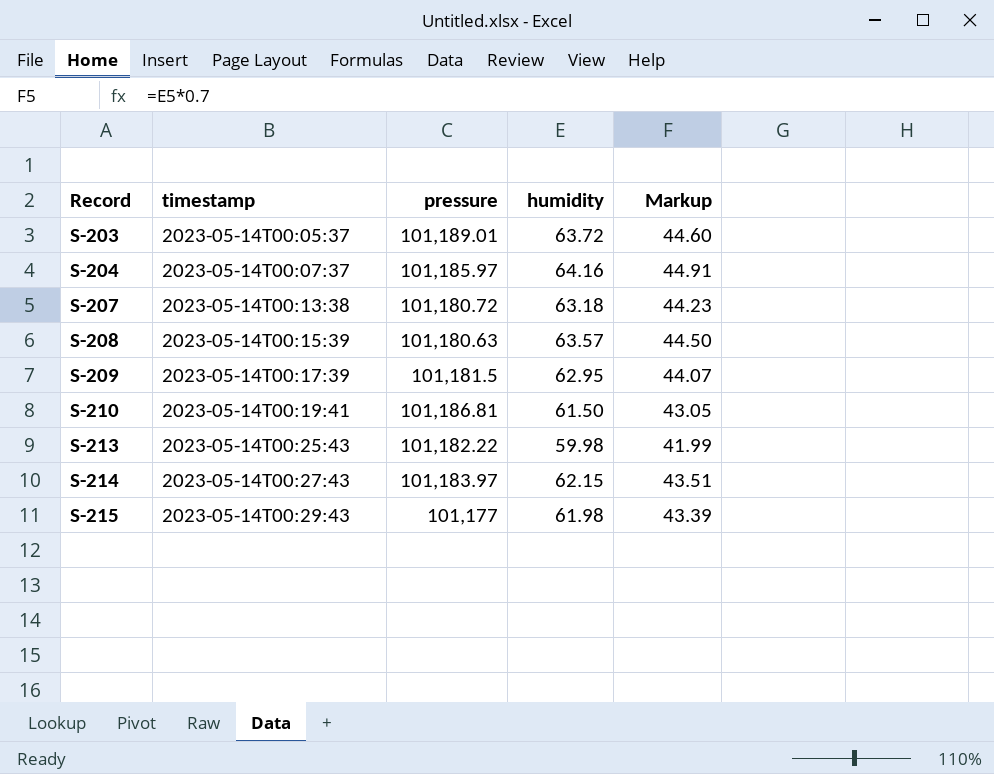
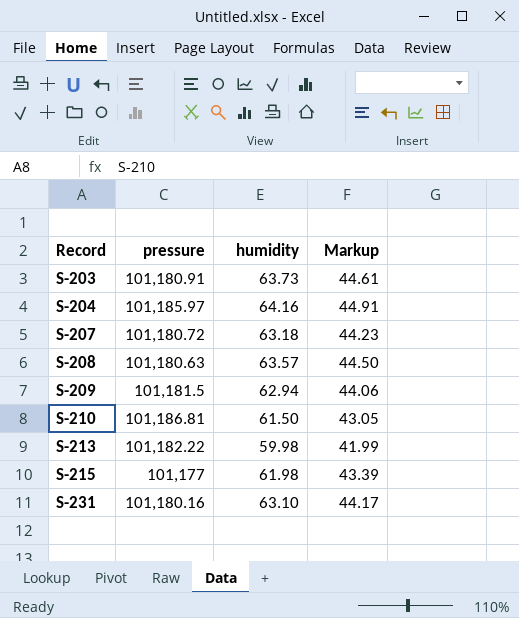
column timestamp | position: 2 -> none
row S-214: 2023-05-14T00:27:43 | 101,183.97 | 62.15 | 43.51 -> none
S-203 | pressure: 101,189.01 -> 101,180.91
S-203 | humidity: 63.72 -> 63.73
S-203 | Markup: 44.60 -> 44.61
S-209 | humidity: 62.95 -> 62.94
S-209 | Markup: 44.07 -> 44.06
row S-231: none -> 101,180.16 | 63.10 | 44.17

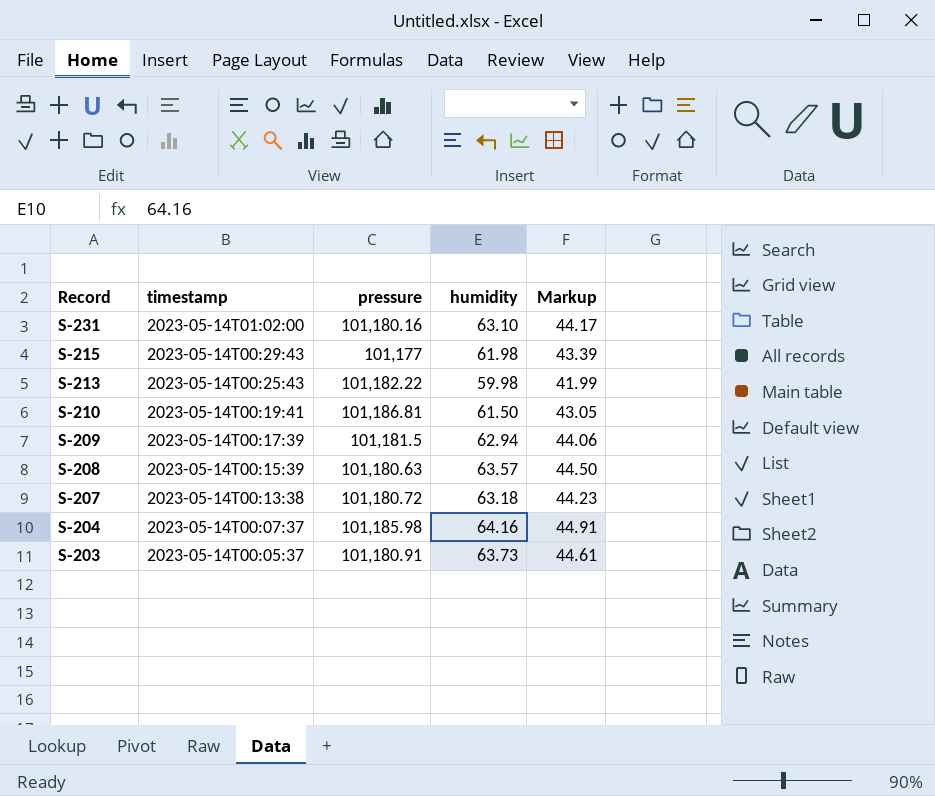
row order: Record ascending -> Record descending
column timestamp | position: none -> 2
S-204 | pressure: 101,185.97 -> 101,185.98

